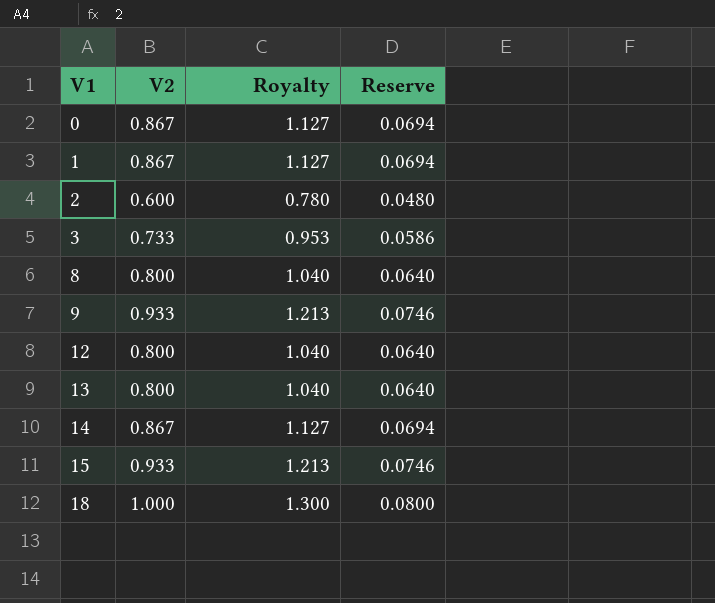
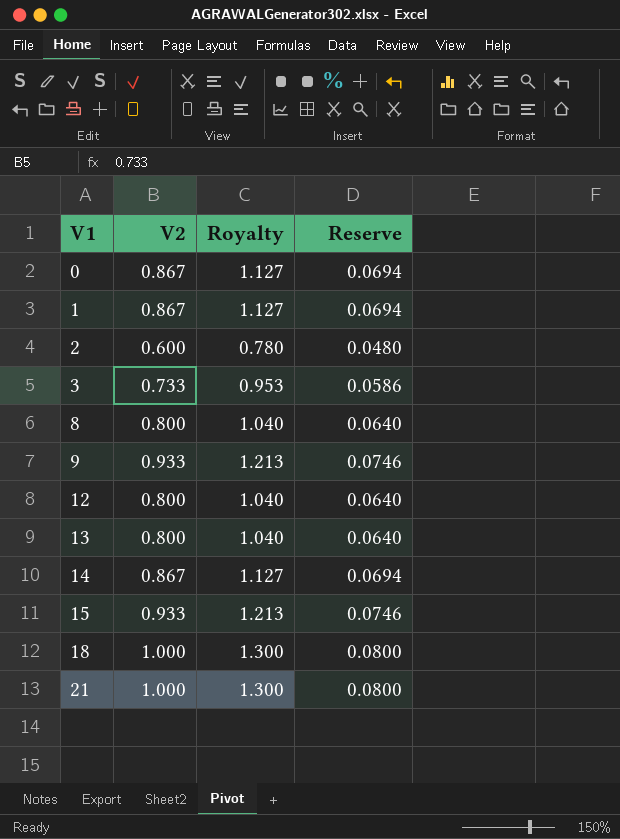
row 21: none -> 1.000 | 1.300 | 0.0800

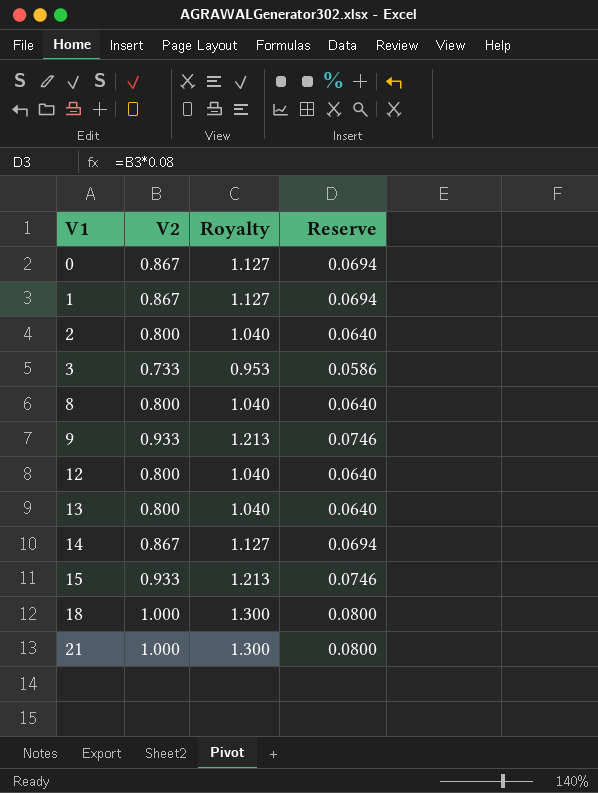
2 | V2: 0.600 -> 0.800
2 | Royalty: 0.780 -> 1.040
2 | Reserve: 0.0480 -> 0.0640

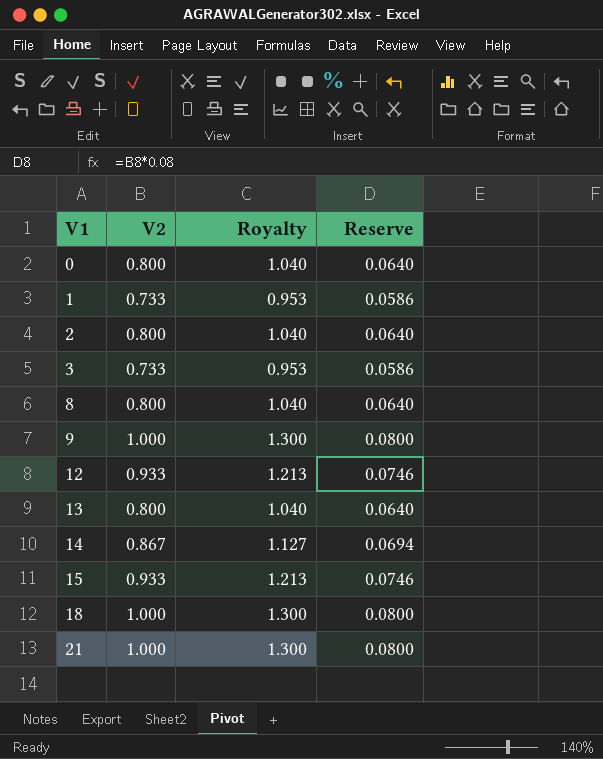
0 | V2: 0.867 -> 0.800
0 | Royalty: 1.127 -> 1.040
0 | Reserve: 0.0694 -> 0.0640
1 | V2: 0.867 -> 0.733
1 | Royalty: 1.127 -> 0.953
1 | Reserve: 0.0694 -> 0.0586
9 | V2: 0.933 -> 1.000
9 | Royalty: 1.213 -> 1.300
9 | Reserve: 0.0746 -> 0.0800
12 | V2: 0.800 -> 0.933
12 | Royalty: 1.040 -> 1.213
12 | Reserve: 0.0640 -> 0.0746

